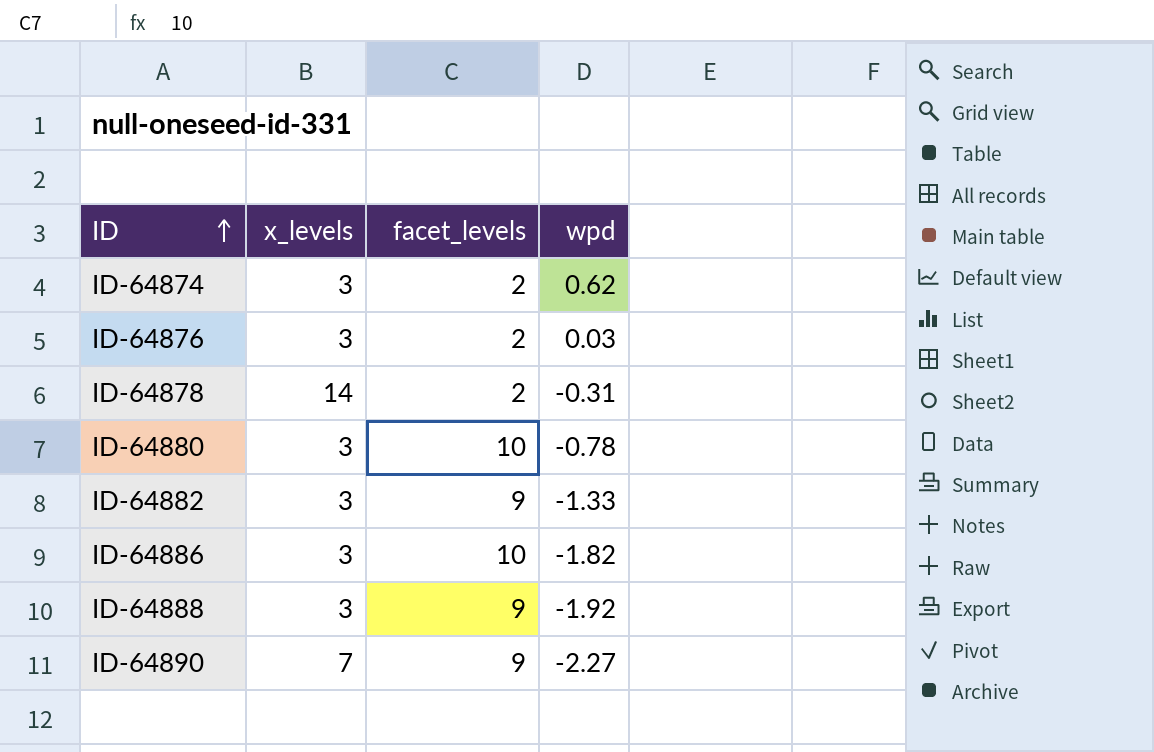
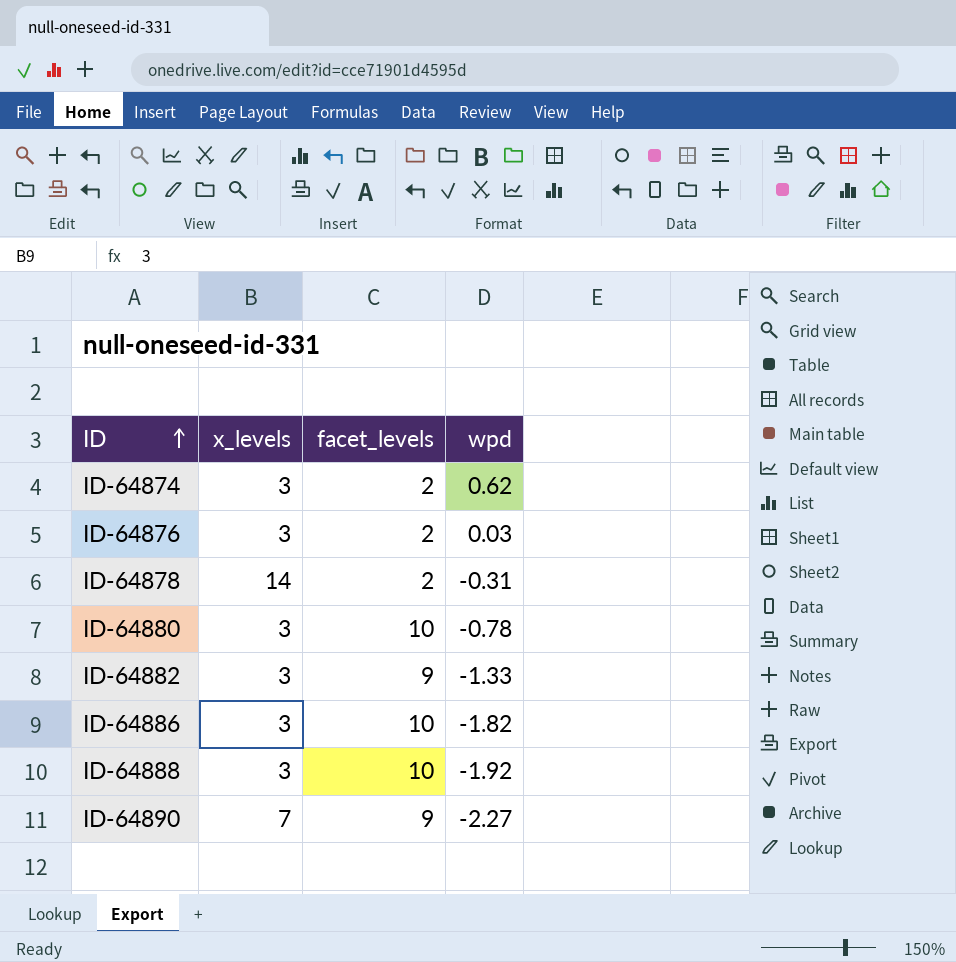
ID-64888 | facet_levels: 9 -> 10

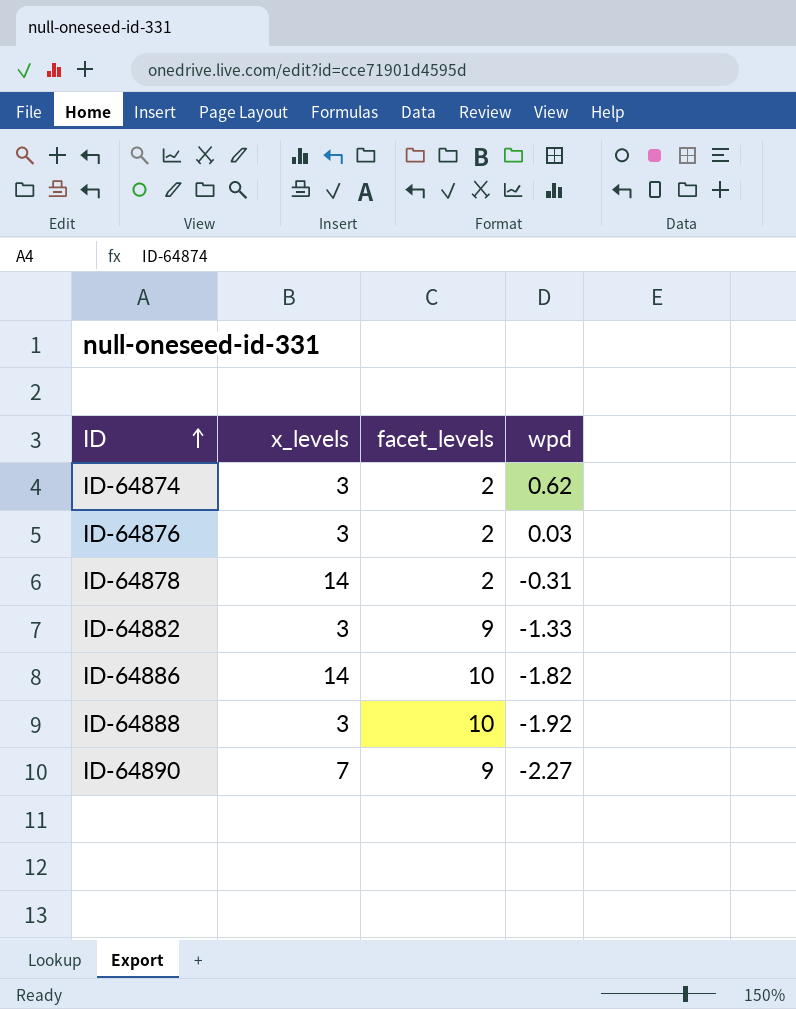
row ID-64880: 3 | 10 | -0.78 -> none
ID-64886 | x_levels: 3 -> 14

